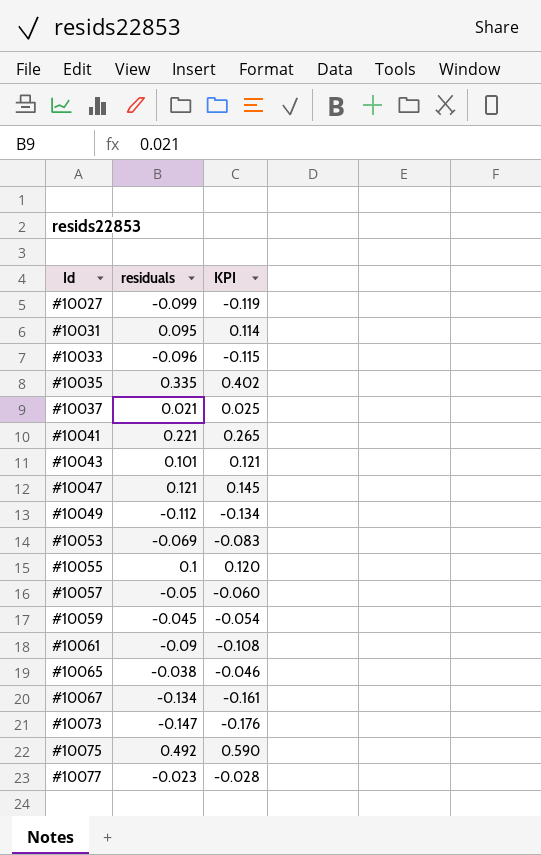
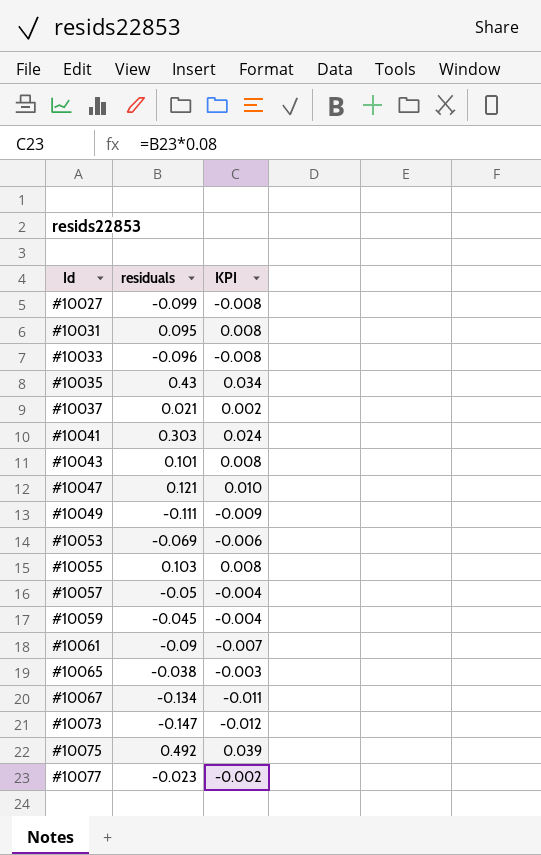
column KPI | formula: [residuals] * 1.2 -> [residuals] * 0.08
#10035 | residuals: 0.335 -> 0.43
#10041 | residuals: 0.221 -> 0.303
#10049 | residuals: -0.112 -> -0.111
#10055 | residuals: 0.1 -> 0.103

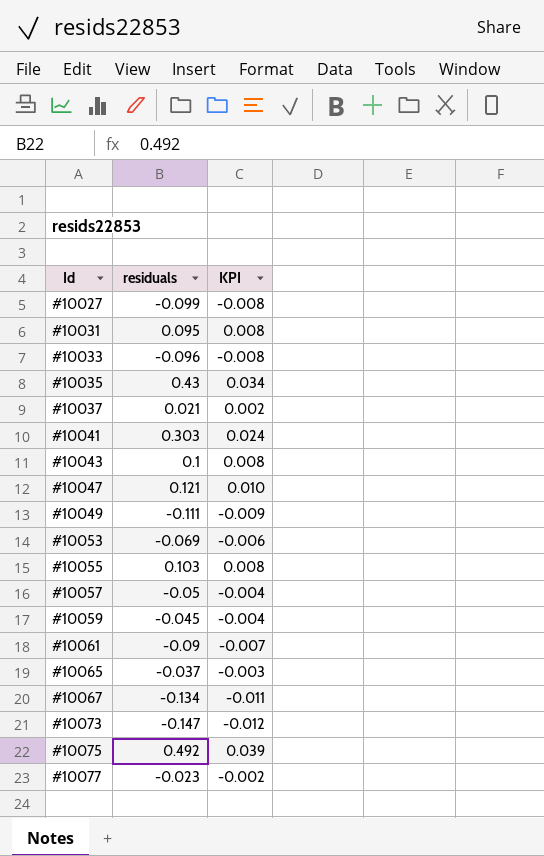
#10043 | residuals: 0.101 -> 0.1
#10065 | residuals: -0.038 -> -0.037

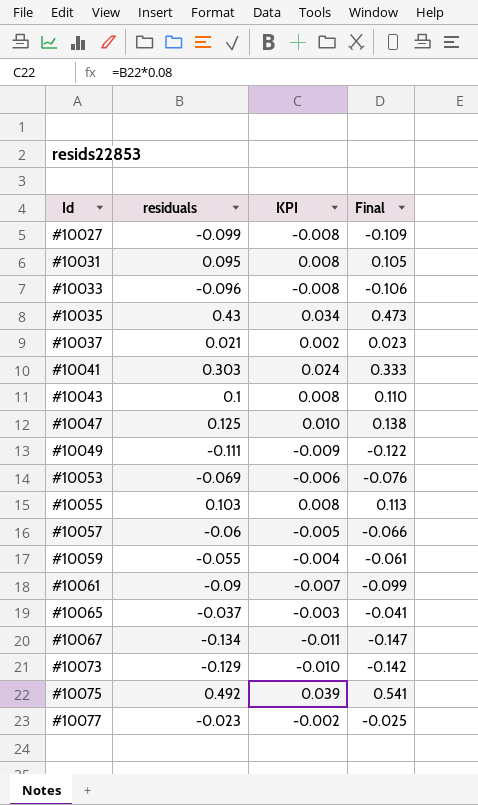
column Final | formula: none -> [residuals] * 1.1
#10047 | residuals: 0.121 -> 0.125
#10057 | residuals: -0.05 -> -0.06
#10057 | KPI: -0.004 -> -0.005
#10059 | residuals: -0.045 -> -0.055
#10073 | residuals: -0.147 -> -0.129
#10073 | KPI: -0.012 -> -0.010

